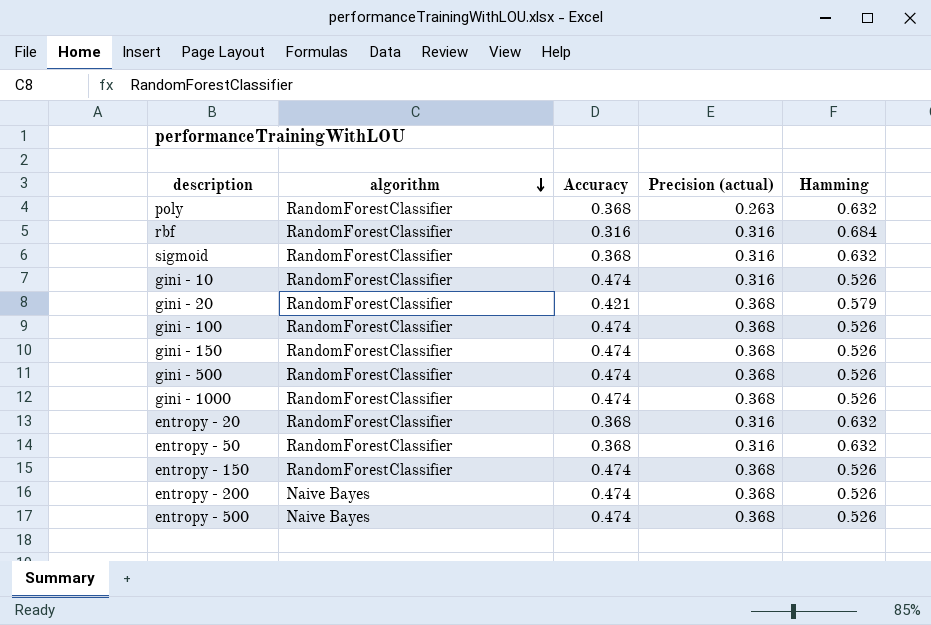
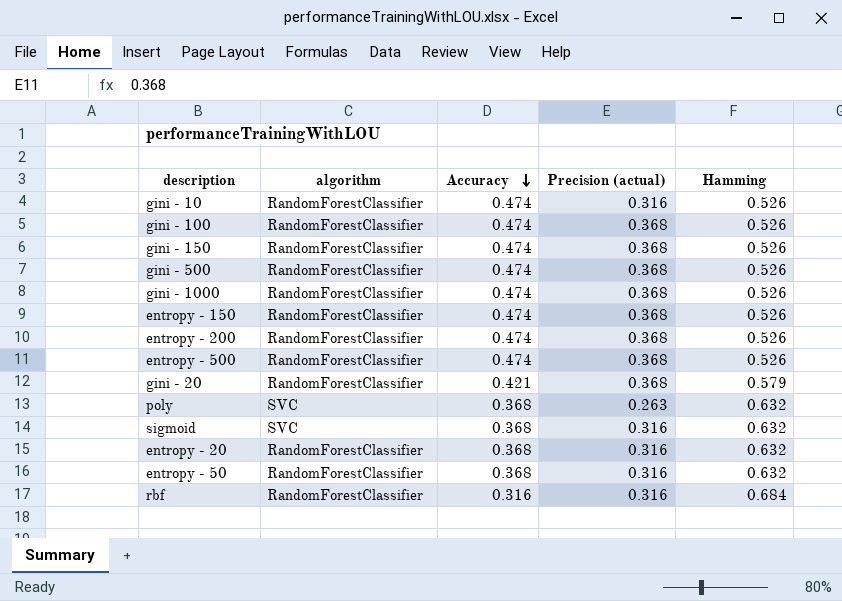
row order: algorithm descending -> Accuracy descending
entropy - 200 | algorithm: Naive Bayes -> RandomForestClassifier
entropy - 500 | algorithm: Naive Bayes -> RandomForestClassifier
poly | algorithm: RandomForestClassifier -> SVC
sigmoid | algorithm: RandomForestClassifier -> SVC

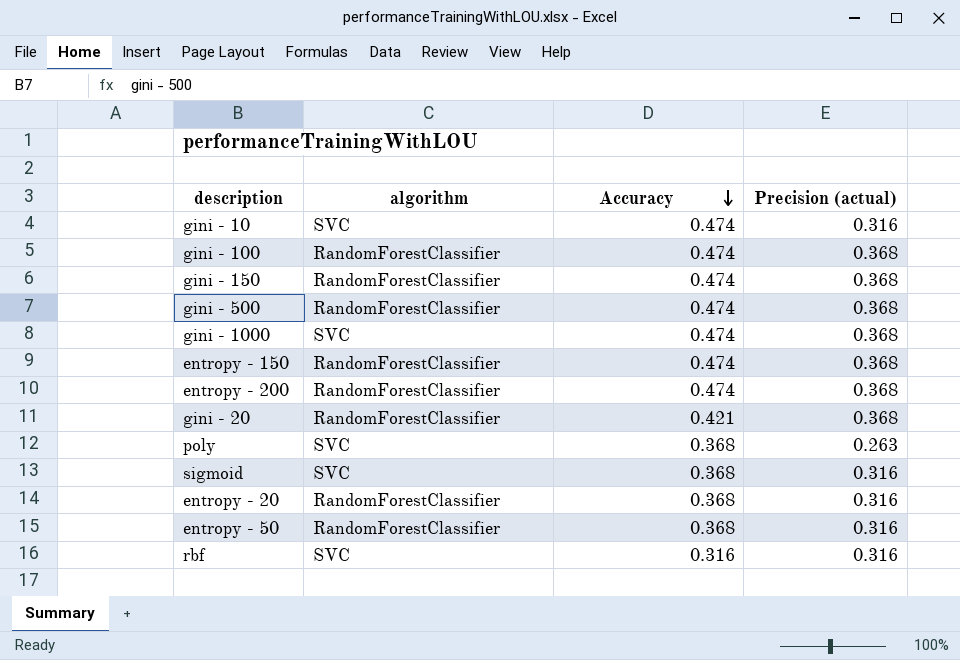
column Hamming | position: 5 -> none
row entropy - 500: RandomForestClassifier | 0.474 | 0.368 | 0.526 -> none
gini - 10 | algorithm: RandomForestClassifier -> SVC
gini - 1000 | algorithm: RandomForestClassifier -> SVC
rbf | algorithm: RandomForestClassifier -> SVC

